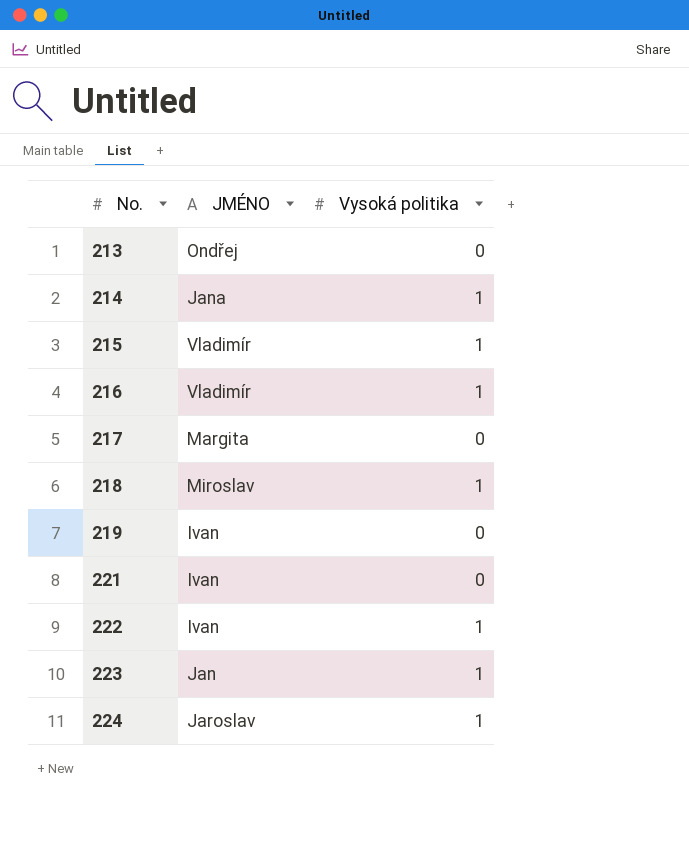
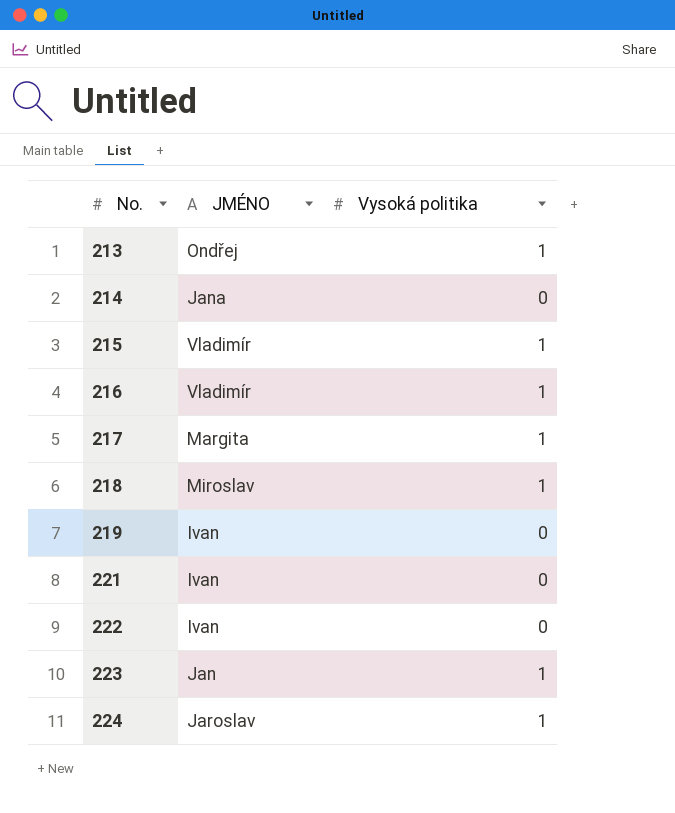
213 | Vysoká politika: 0 -> 1
214 | Vysoká politika: 1 -> 0
217 | Vysoká politika: 0 -> 1
222 | Vysoká politika: 1 -> 0

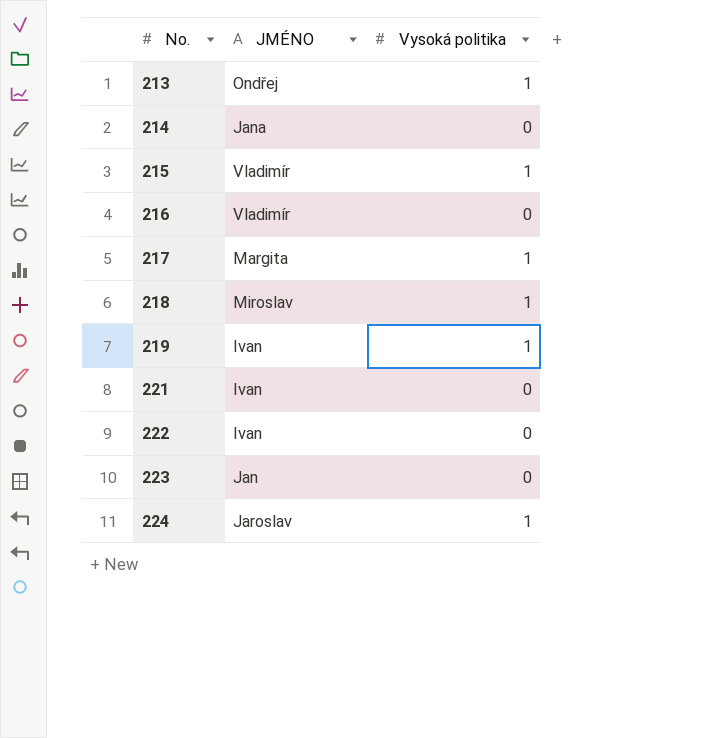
216 | Vysoká politika: 1 -> 0
219 | Vysoká politika: 0 -> 1
223 | Vysoká politika: 1 -> 0

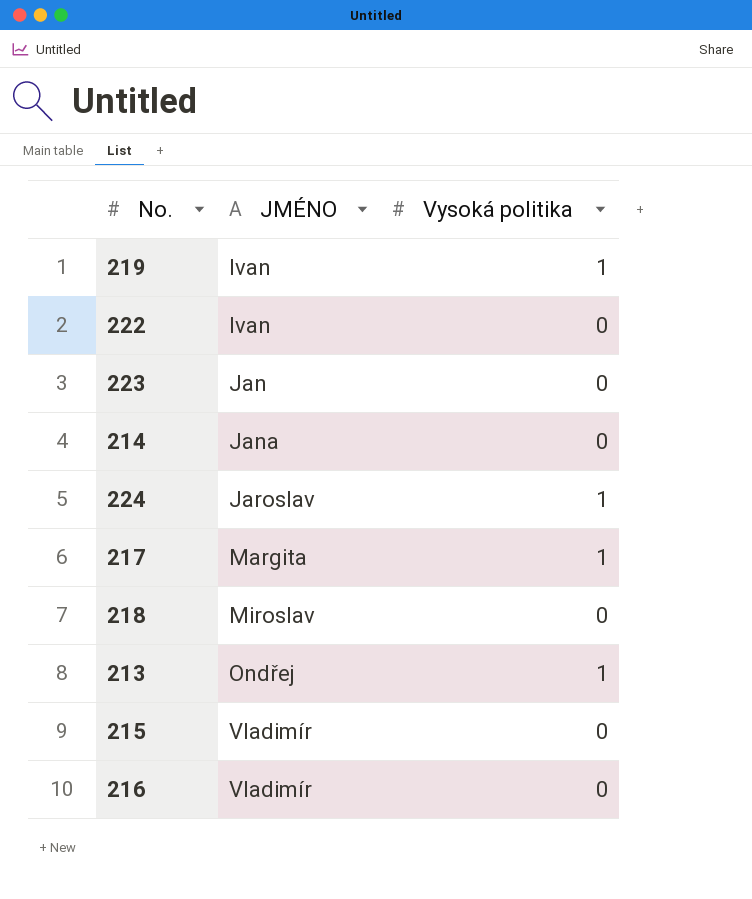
row order: No. ascending -> JMÉNO ascending
row 221: Ivan | 0 -> none
218 | Vysoká politika: 1 -> 0
215 | Vysoká politika: 1 -> 0

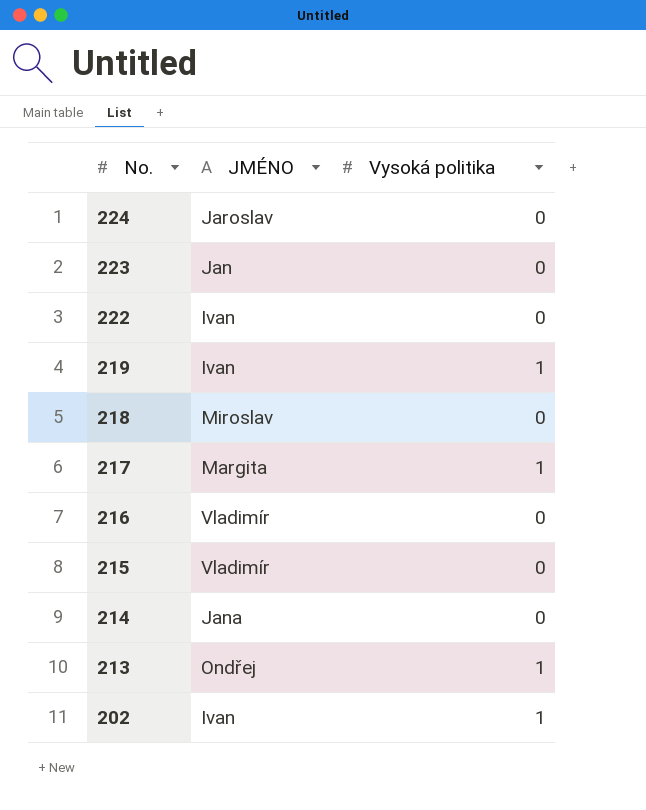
row order: JMÉNO ascending -> No. descending
224 | Vysoká politika: 1 -> 0
row 202: none -> Ivan | 1

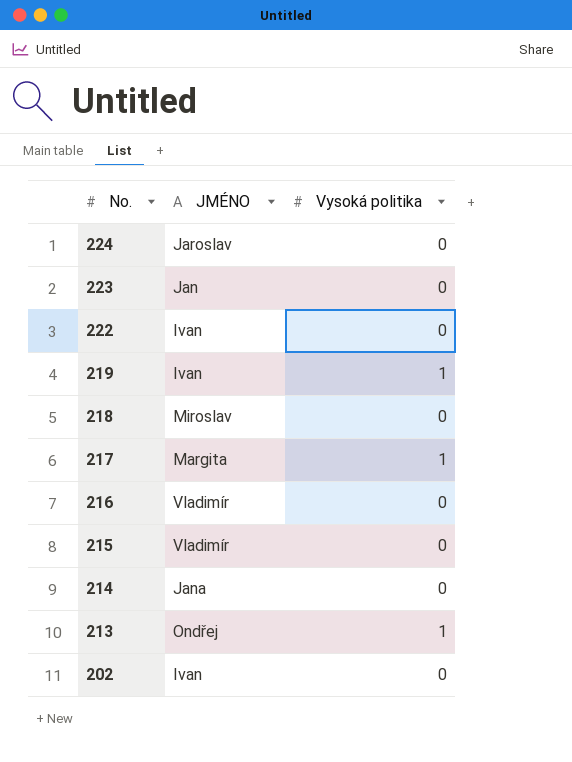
202 | Vysoká politika: 1 -> 0

